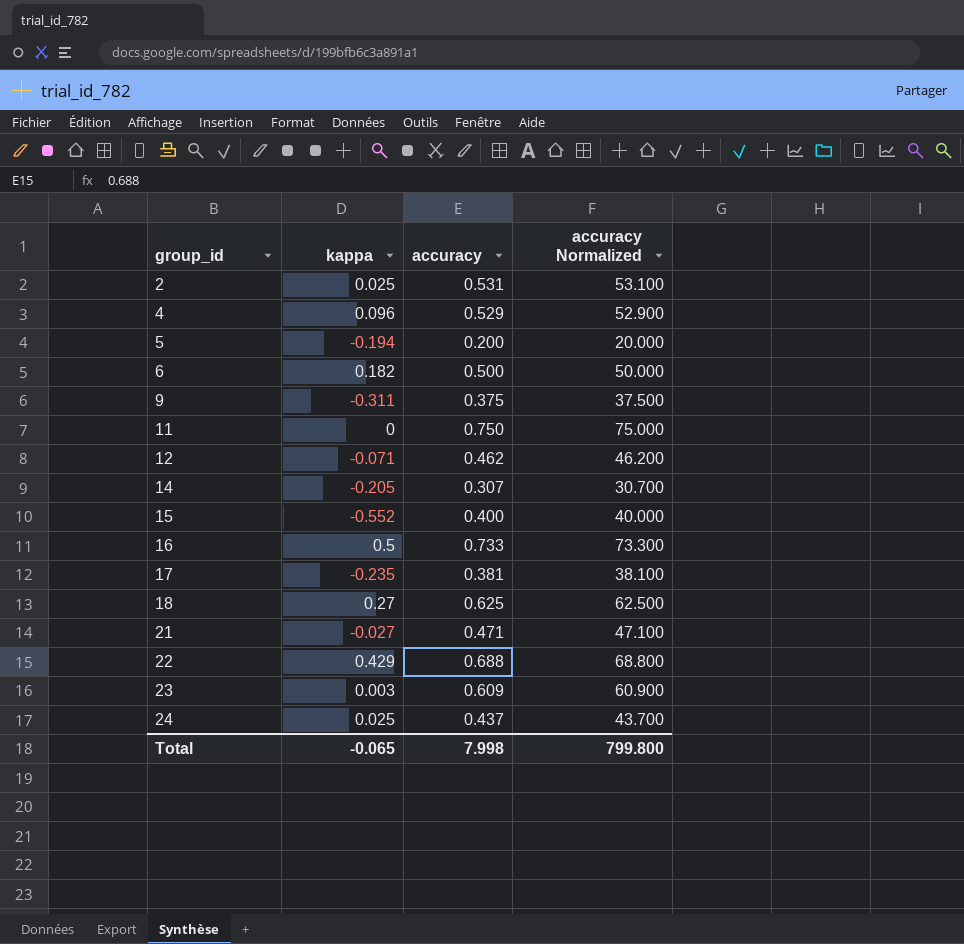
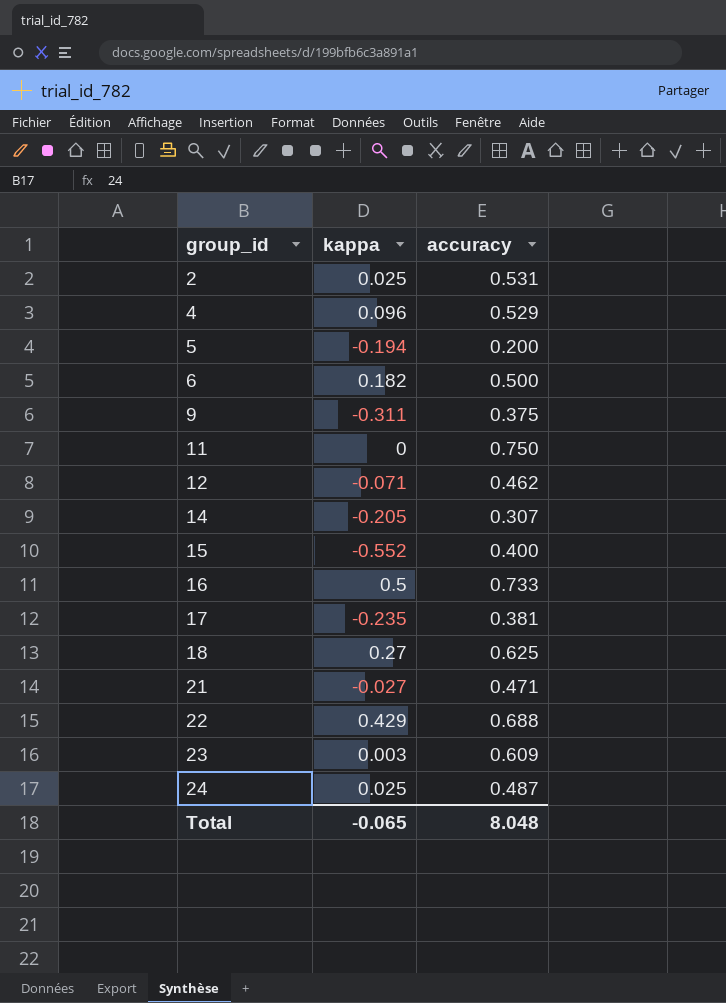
column accuracy Normalized | formula: [accuracy] * 100 -> none
24 | accuracy: 0.437 -> 0.487
Total | accuracy: 7.998 -> 8.048

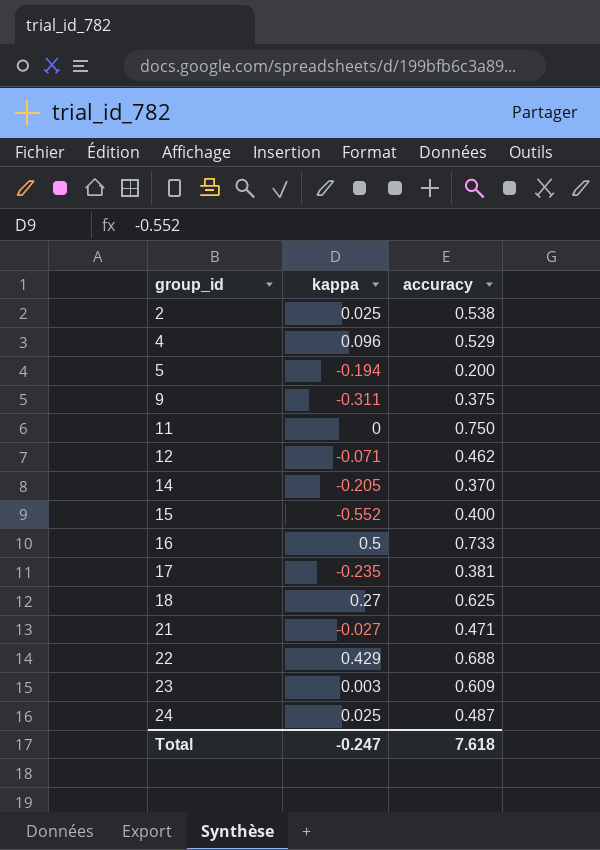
row 6: 0.182 | 0.500 -> none
2 | accuracy: 0.531 -> 0.538
14 | accuracy: 0.307 -> 0.370
Total | kappa: -0.065 -> -0.247
Total | accuracy: 8.048 -> 7.618

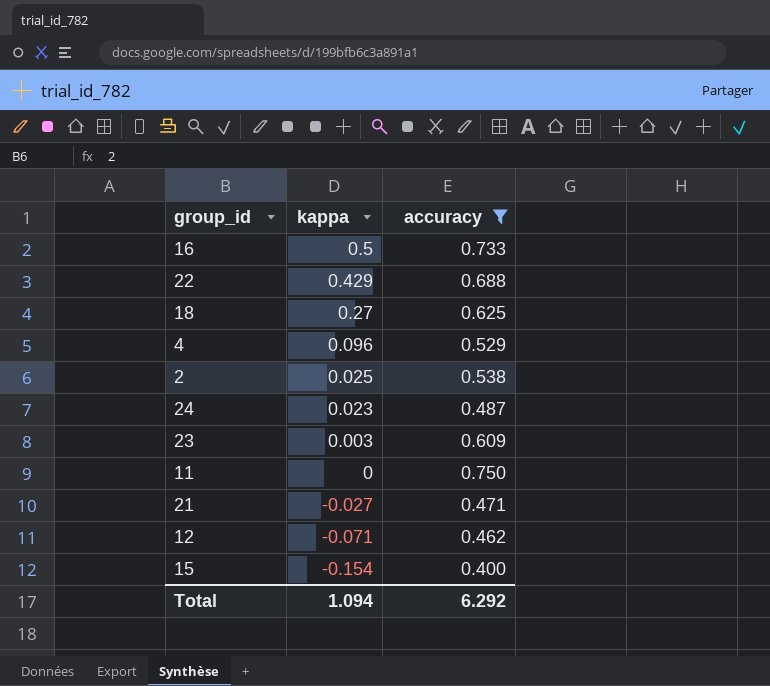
filter: none -> accuracy >= 0.400
row order: group_id ascending -> kappa descending
24 | kappa: 0.025 -> 0.023
15 | kappa: -0.552 -> -0.154
Total | kappa: -0.247 -> 1.094
Total | accuracy: 7.618 -> 6.292

